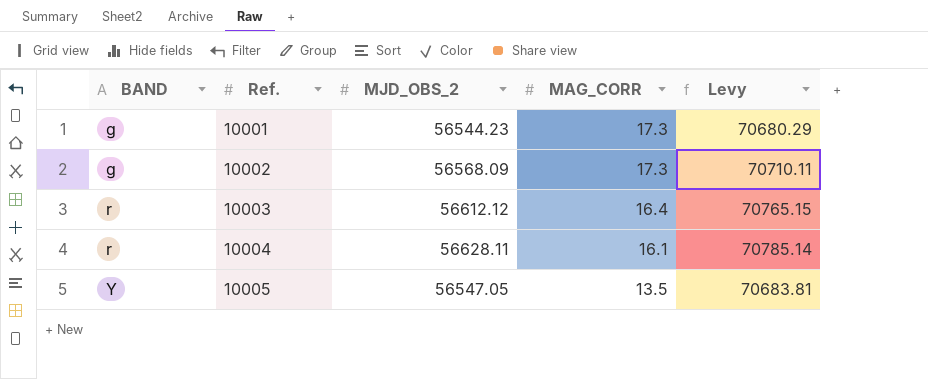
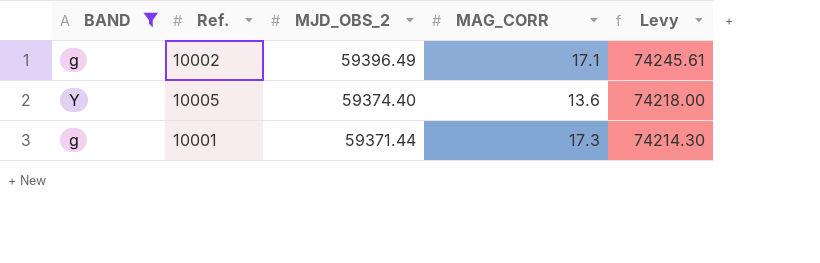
filter: none -> BAND != r
row order: BAND ascending -> MJD_OBS_2 descending
10002 | MJD_OBS_2: 56568.09 -> 59396.49
10002 | MAG_CORR: 17.3 -> 17.1
10002 | Levy: 70710.11 -> 74245.61
10005 | MJD_OBS_2: 56547.05 -> 59374.40
10005 | MAG_CORR: 13.5 -> 13.6
10005 | Levy: 70683.81 -> 74218.00
10001 | MJD_OBS_2: 56544.23 -> 59371.44
10001 | Levy: 70680.29 -> 74214.30

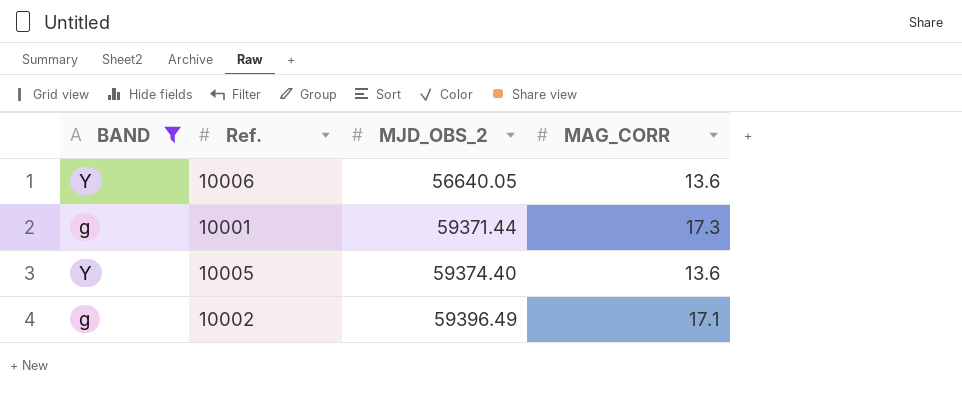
row order: MJD_OBS_2 descending -> MJD_OBS_2 ascending
column Levy | formula: [MJD_OBS_2] * 1.25 -> none
row 10006: none -> Y | 56640.05 | 13.6

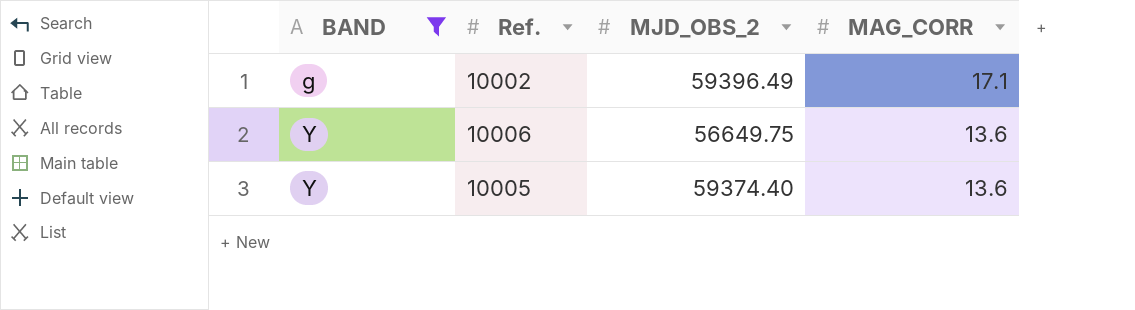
row order: MJD_OBS_2 ascending -> BAND ascending
row 10001: g | 59371.44 | 17.3 -> none
10006 | MJD_OBS_2: 56640.05 -> 56649.75

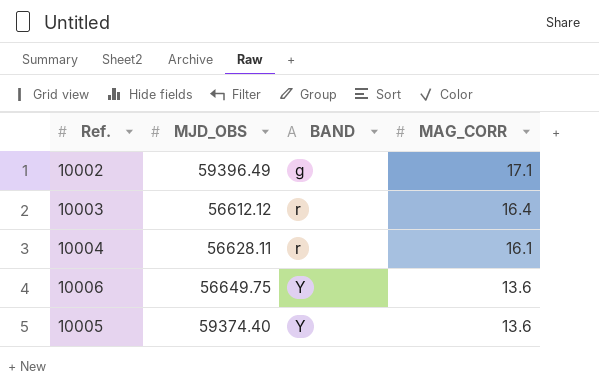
filter: BAND != r -> none
column name: MJD_OBS_2 -> MJD_OBS
column BAND | position: 1 -> 3

